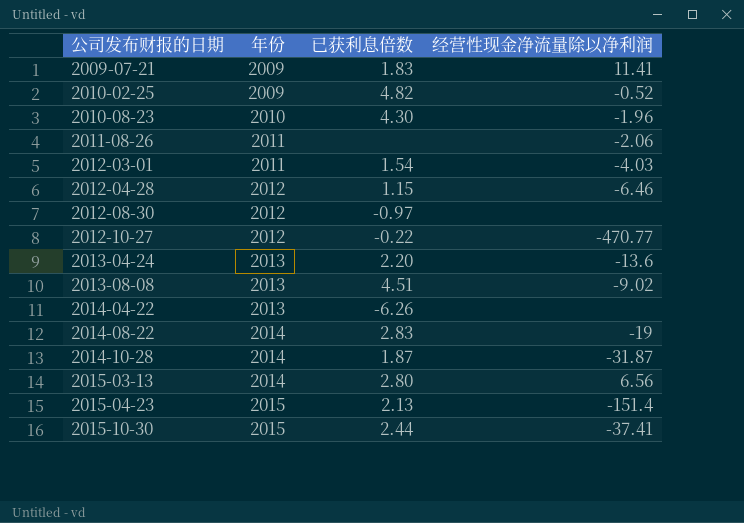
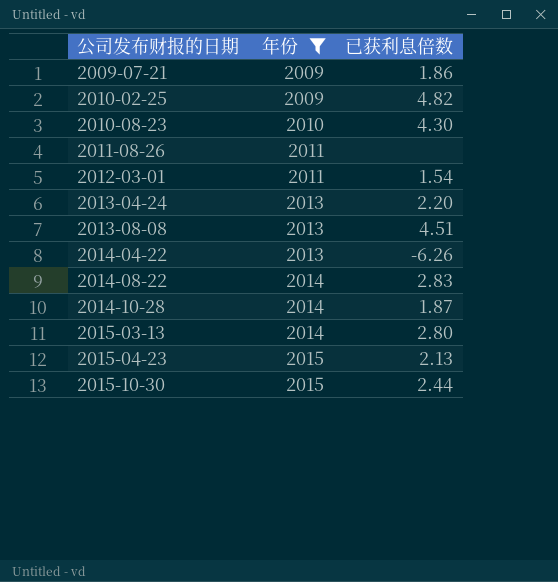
filter: none -> 年份 != 2012
column 经营性现金净流量除以净利润 | position: 4 -> none
2009-07-21 | 已获利息倍数: 1.83 -> 1.86

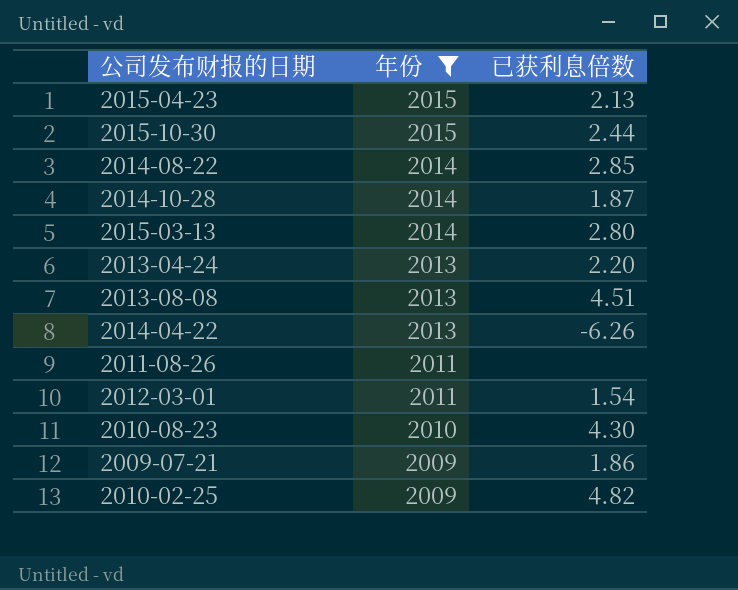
row order: 公司发布财报的日期 ascending -> 年份 descending
2014-08-22 | 已获利息倍数: 2.83 -> 2.85

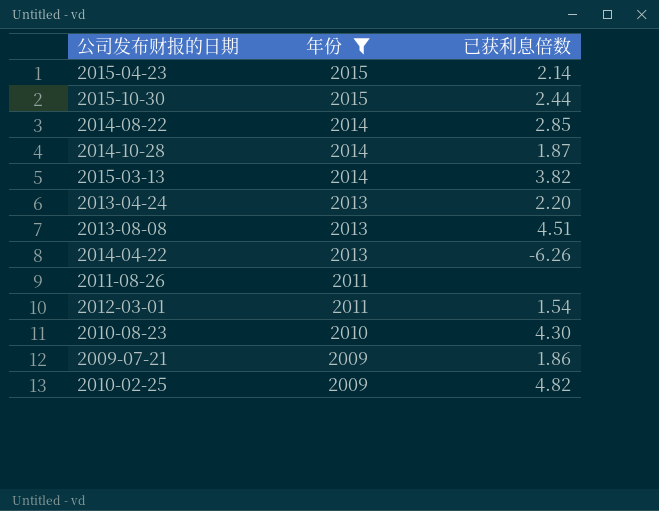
2015-04-23 | 已获利息倍数: 2.13 -> 2.14
2015-03-13 | 已获利息倍数: 2.80 -> 3.82

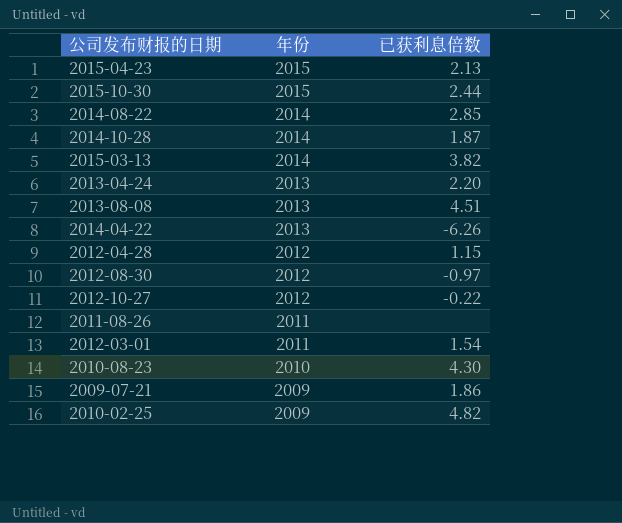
filter: 年份 != 2012 -> none
2015-04-23 | 已获利息倍数: 2.14 -> 2.13

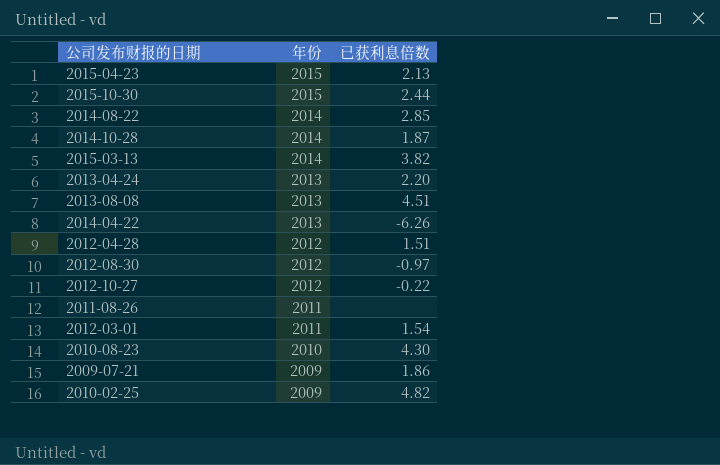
2012-04-28 | 已获利息倍数: 1.15 -> 1.51

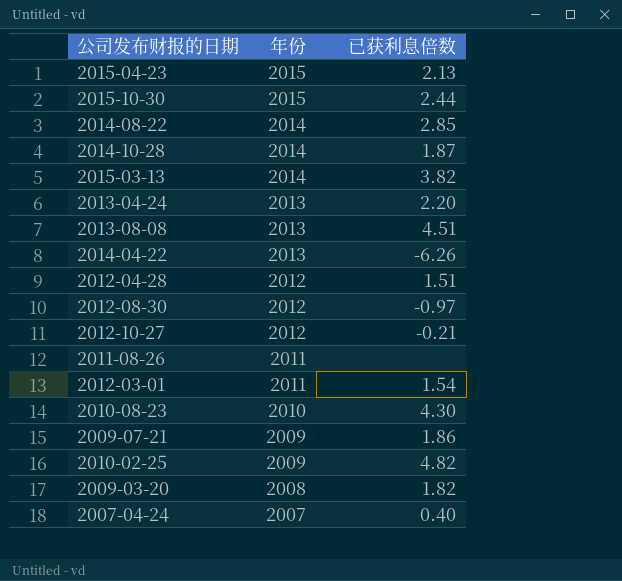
2012-10-27 | 已获利息倍数: -0.22 -> -0.21
row 2009-03-20: none -> 2008 | 1.82
row 2007-04-24: none -> 2007 | 0.40

